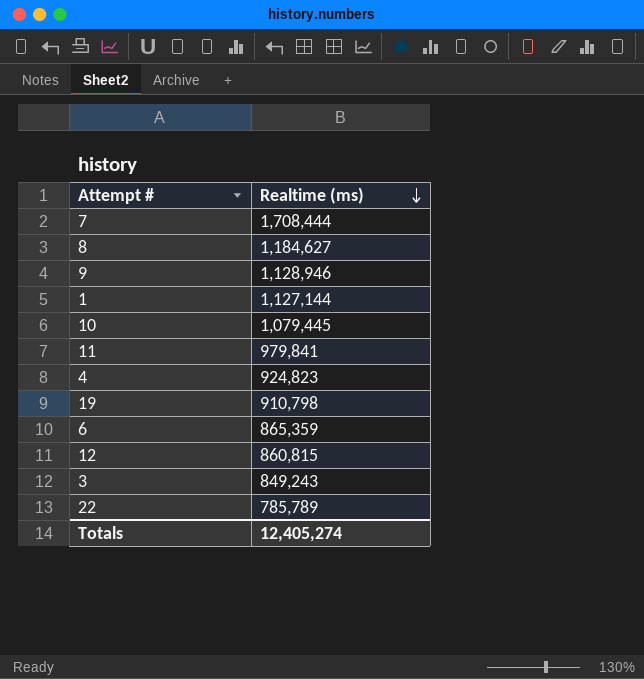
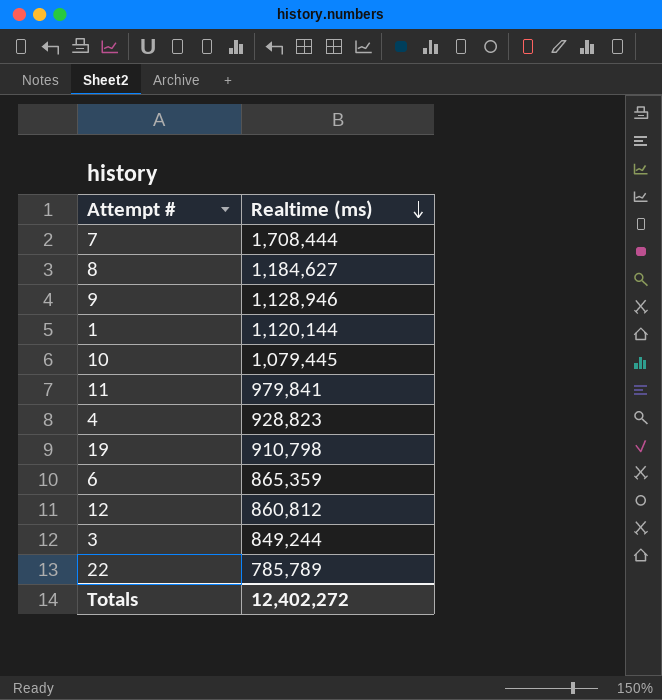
1 | Realtime (ms): 1,127,144 -> 1,120,144
4 | Realtime (ms): 924,823 -> 928,823
12 | Realtime (ms): 860,815 -> 860,812
3 | Realtime (ms): 849,243 -> 849,244
Totals | Realtime (ms): 12,405,274 -> 12,402,272

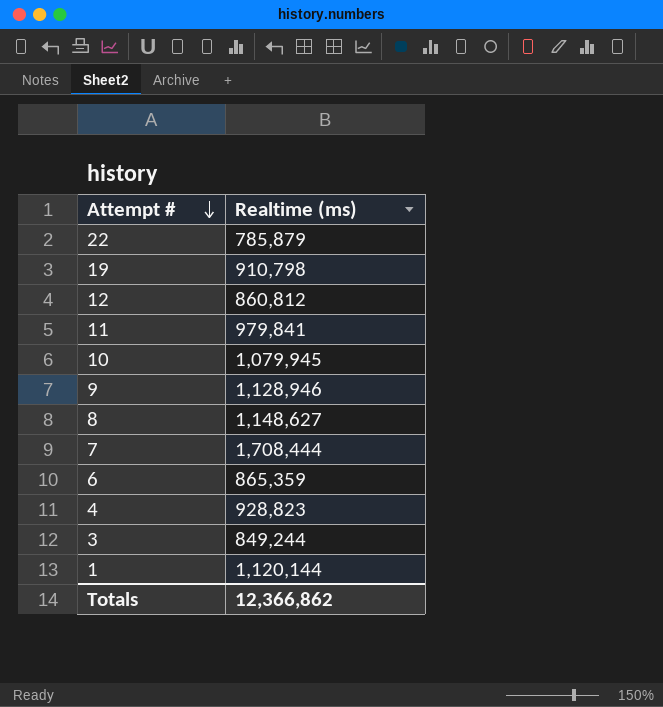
row order: Realtime (ms) descending -> Attempt # descending
22 | Realtime (ms): 785,789 -> 785,879
10 | Realtime (ms): 1,079,445 -> 1,079,945
8 | Realtime (ms): 1,184,627 -> 1,148,627
Totals | Realtime (ms): 12,402,272 -> 12,366,862

